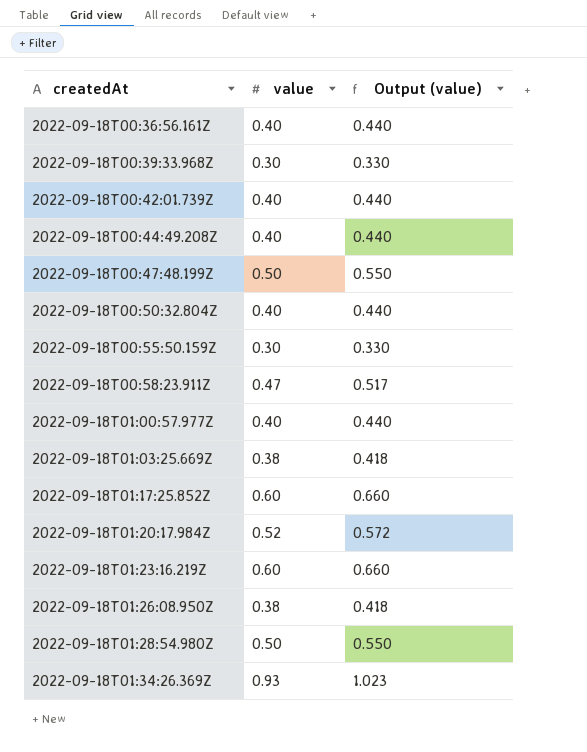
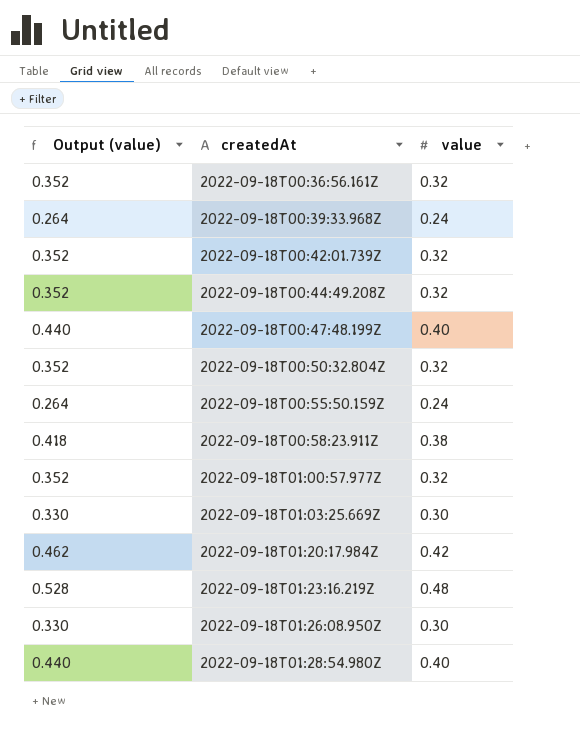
column Output (value) | position: 3 -> 1
row 2022-09-18T01:17:25.852Z: 0.60 | 0.660 -> none
row 2022-09-18T01:34:26.369Z: 0.93 | 1.023 -> none
2022-09-18T00:36:56.161Z | Output (value): 0.440 -> 0.352
2022-09-18T00:36:56.161Z | value: 0.40 -> 0.32
2022-09-18T00:39:33.968Z | Output (value): 0.330 -> 0.264
2022-09-18T00:39:33.968Z | value: 0.30 -> 0.24
2022-09-18T00:42:01.739Z | Output (value): 0.440 -> 0.352
2022-09-18T00:42:01.739Z | value: 0.40 -> 0.32
2022-09-18T00:44:49.208Z | Output (value): 0.440 -> 0.352
2022-09-18T00:44:49.208Z | value: 0.40 -> 0.32
2022-09-18T00:47:48.199Z | Output (value): 0.550 -> 0.440
2022-09-18T00:47:48.199Z | value: 0.50 -> 0.40
2022-09-18T00:50:32.804Z | Output (value): 0.440 -> 0.352
2022-09-18T00:50:32.804Z | value: 0.40 -> 0.32
2022-09-18T00:55:50.159Z | Output (value): 0.330 -> 0.264
2022-09-18T00:55:50.159Z | value: 0.30 -> 0.24
2022-09-18T00:58:23.911Z | Output (value): 0.517 -> 0.418
2022-09-18T00:58:23.911Z | value: 0.47 -> 0.38
2022-09-18T01:00:57.977Z | Output (value): 0.440 -> 0.352
2022-09-18T01:00:57.977Z | value: 0.40 -> 0.32
2022-09-18T01:03:25.669Z | Output (value): 0.418 -> 0.330
2022-09-18T01:03:25.669Z | value: 0.38 -> 0.30
2022-09-18T01:20:17.984Z | Output (value): 0.572 -> 0.462
2022-09-18T01:20:17.984Z | value: 0.52 -> 0.42
2022-09-18T01:23:16.219Z | Output (value): 0.660 -> 0.528
2022-09-18T01:23:16.219Z | value: 0.60 -> 0.48
2022-09-18T01:26:08.950Z | Output (value): 0.418 -> 0.330
2022-09-18T01:26:08.950Z | value: 0.38 -> 0.30
2022-09-18T01:28:54.980Z | Output (value): 0.550 -> 0.440
2022-09-18T01:28:54.980Z | value: 0.50 -> 0.40

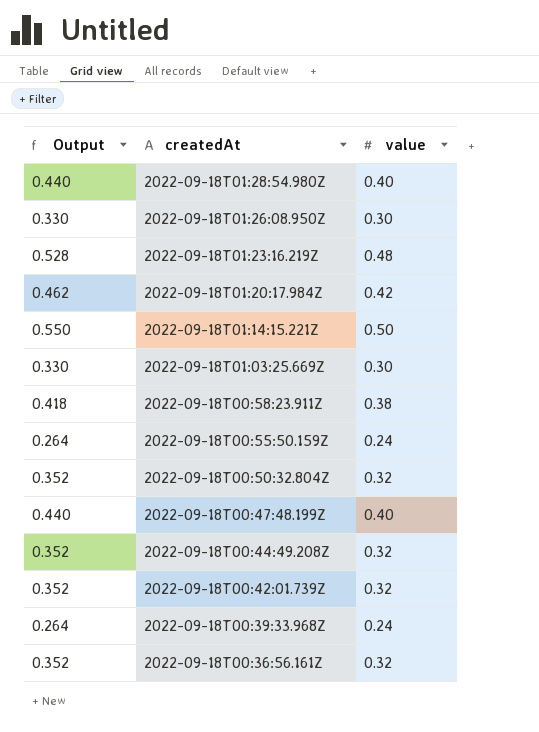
row order: createdAt ascending -> createdAt descending
column name: Output (value) -> Output
row 2022-09-18T01:00:57.977Z: 0.352 | 0.32 -> none
row 2022-09-18T01:14:15.221Z: none -> 0.550 | 0.50

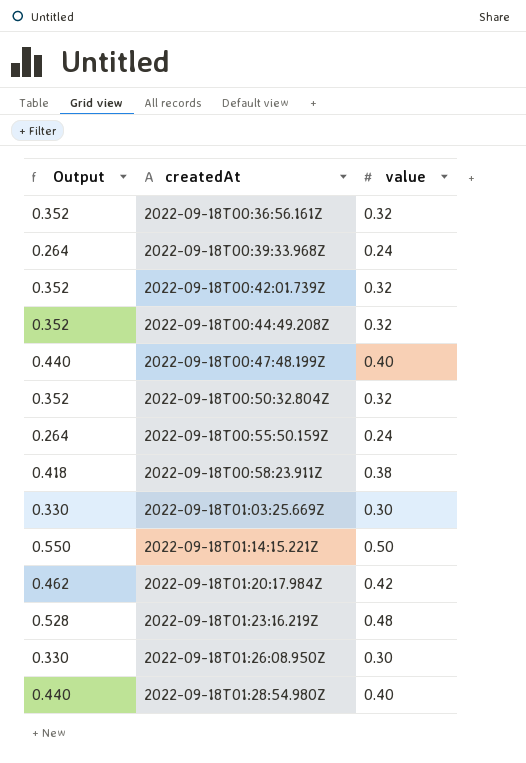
row order: createdAt descending -> createdAt ascending

